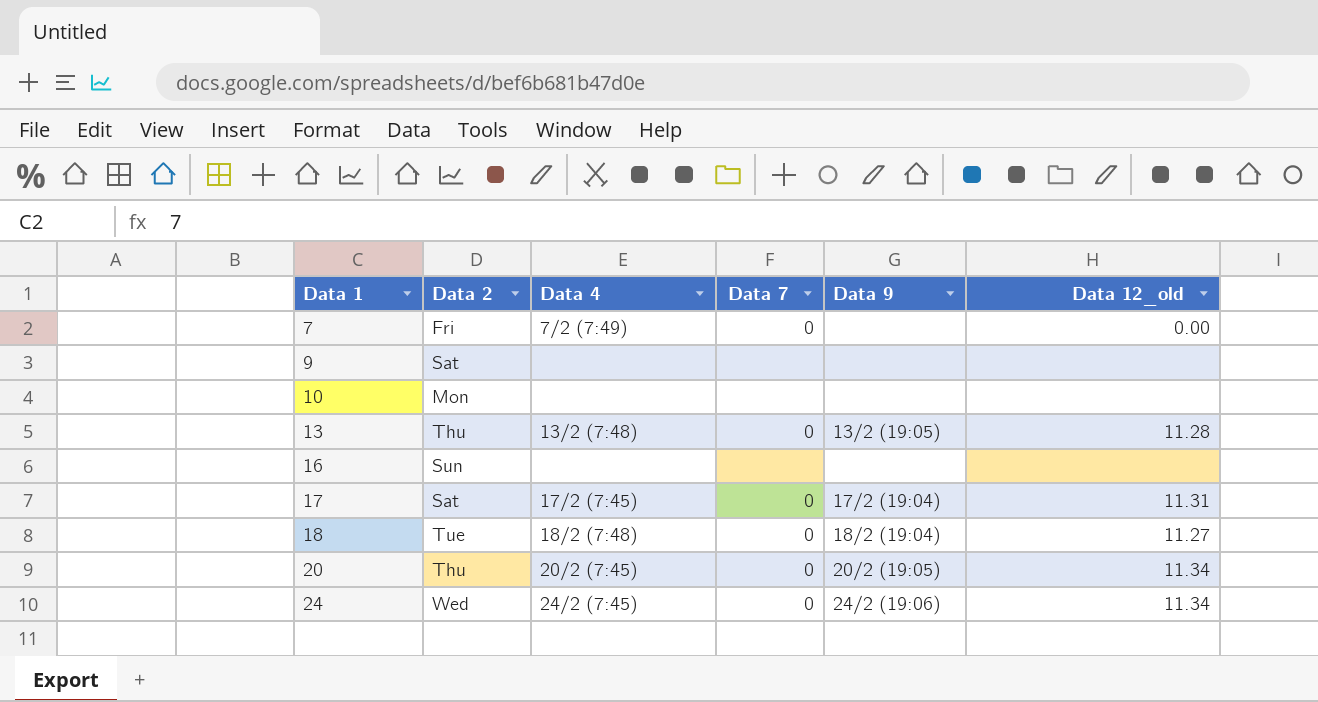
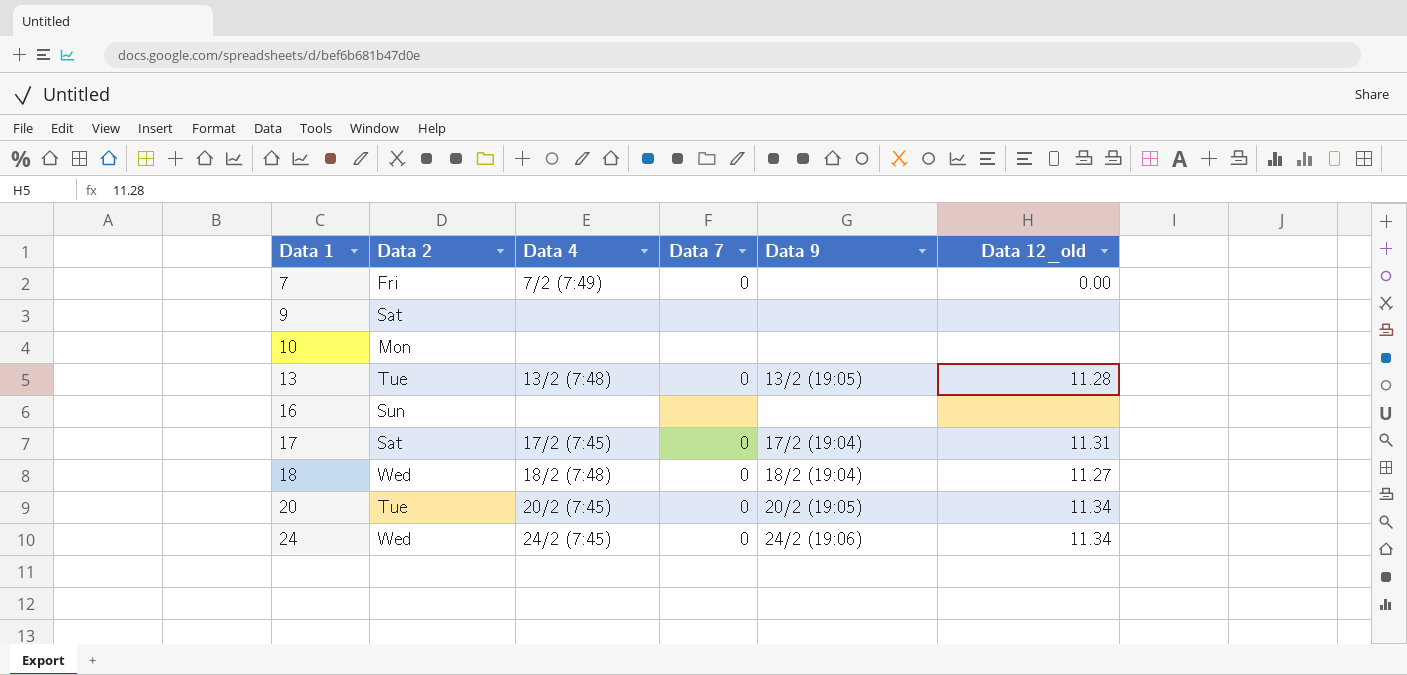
13 | Data 2: Thu -> Tue
18 | Data 2: Tue -> Wed
20 | Data 2: Thu -> Tue

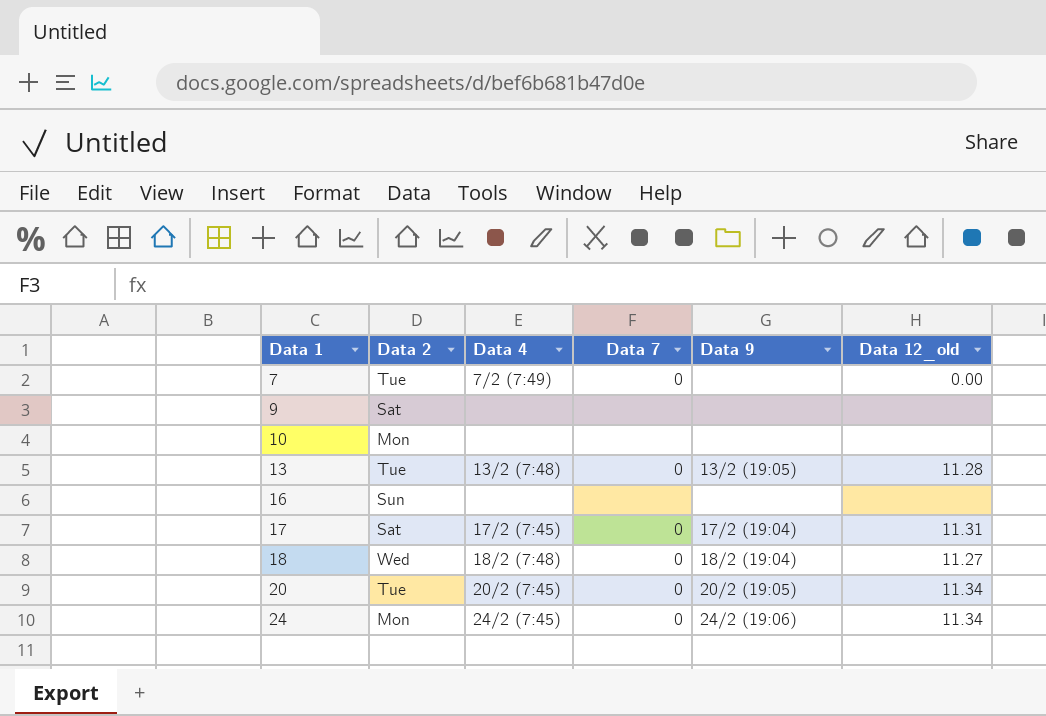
7 | Data 2: Fri -> Tue
24 | Data 2: Wed -> Mon

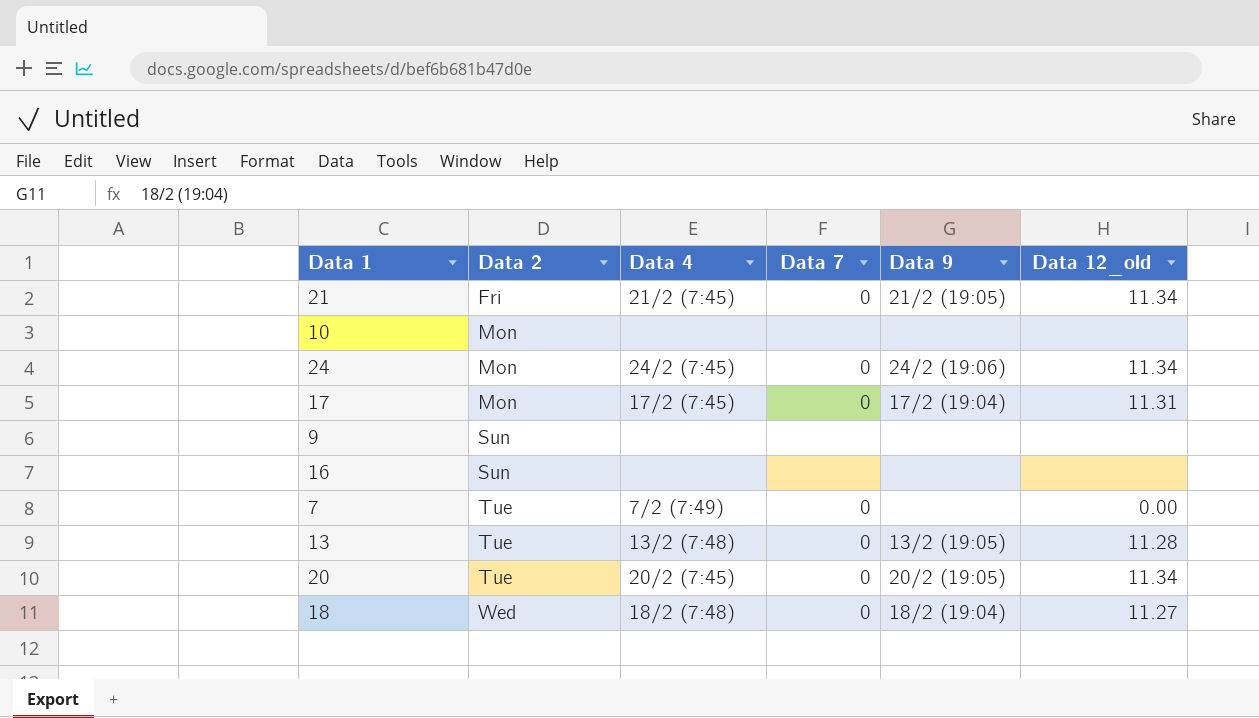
row order: Data 1 ascending -> Data 2 ascending
row 21: none -> Fri | 21/2 (7:45) | 0 | 21/2 (19:05) | 11.34
17 | Data 2: Sat -> Mon
9 | Data 2: Sat -> Sun

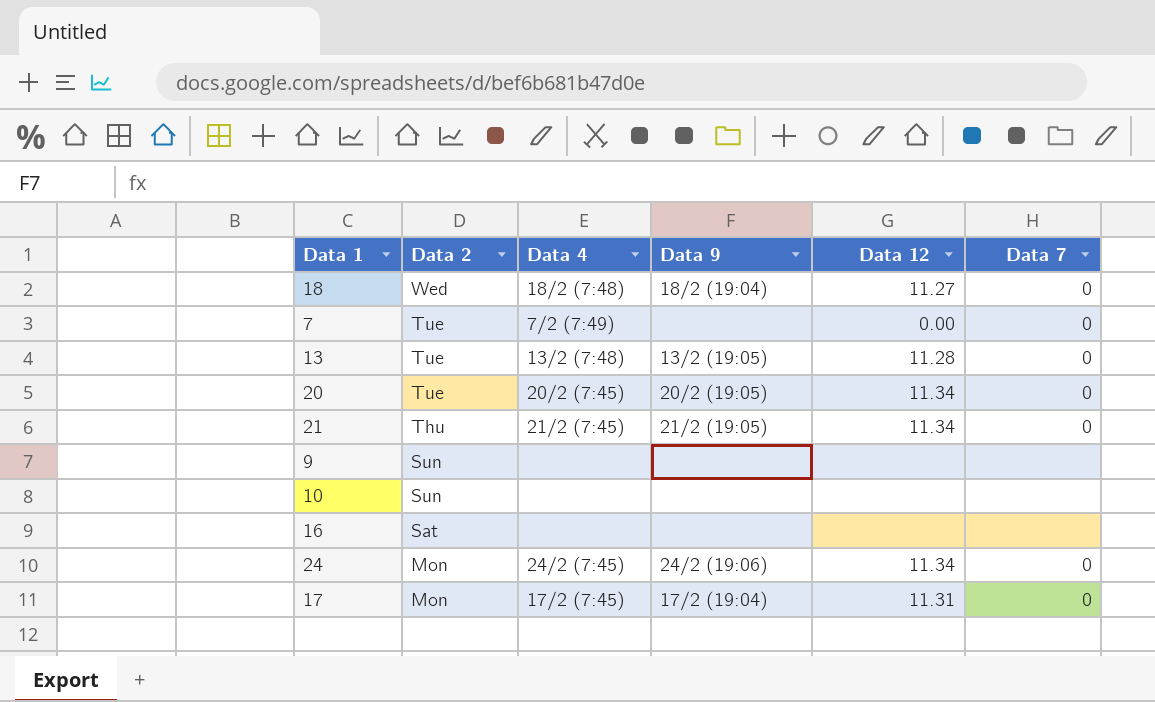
row order: Data 2 ascending -> Data 2 descending
column name: Data 12_old -> Data 12
column Data 7 | position: 4 -> 6
21 | Data 2: Fri -> Thu
10 | Data 2: Mon -> Sun
16 | Data 2: Sun -> Sat

